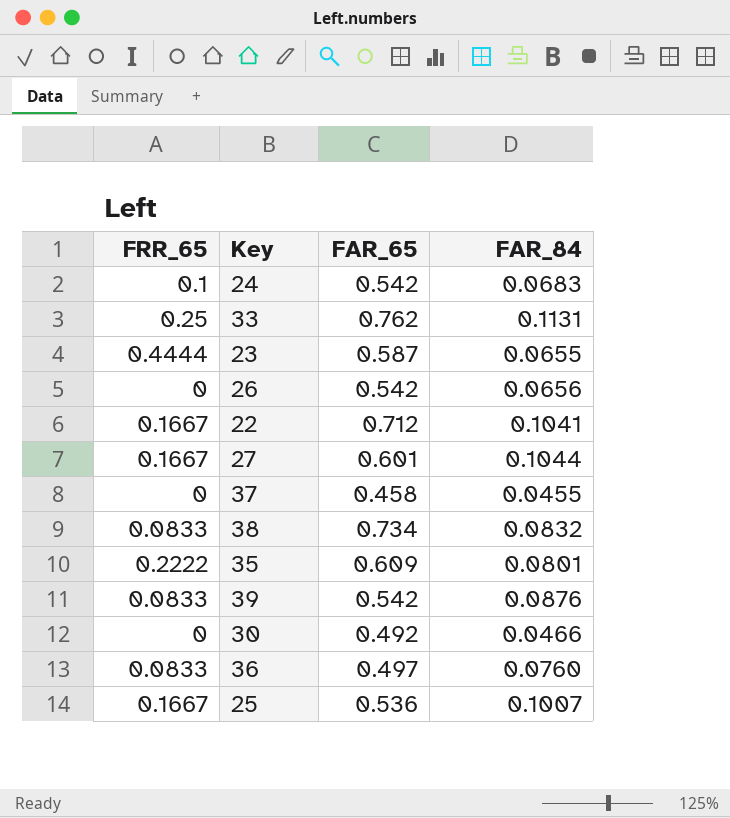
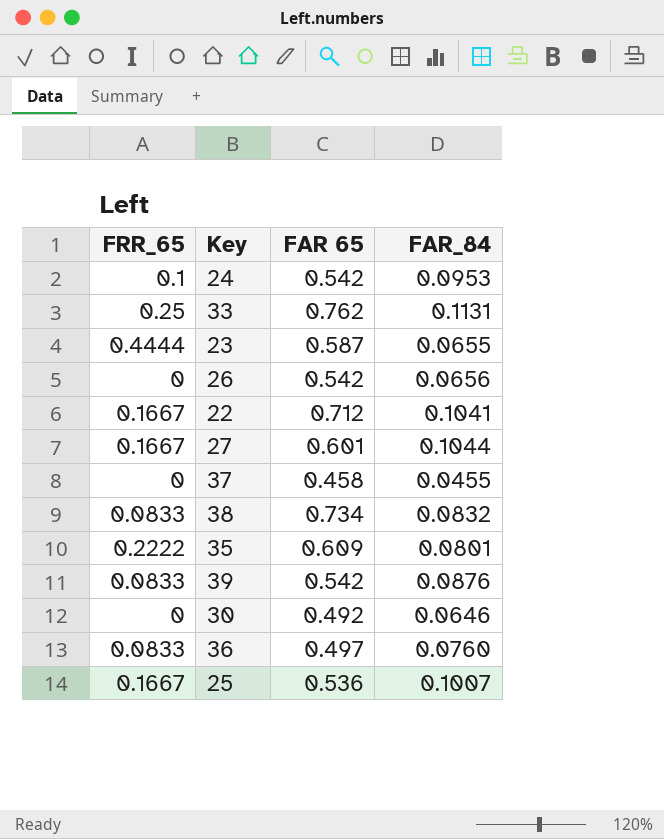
column name: FAR_65 -> FAR 65
24 | FAR_84: 0.0683 -> 0.0953
30 | FAR_84: 0.0466 -> 0.0646

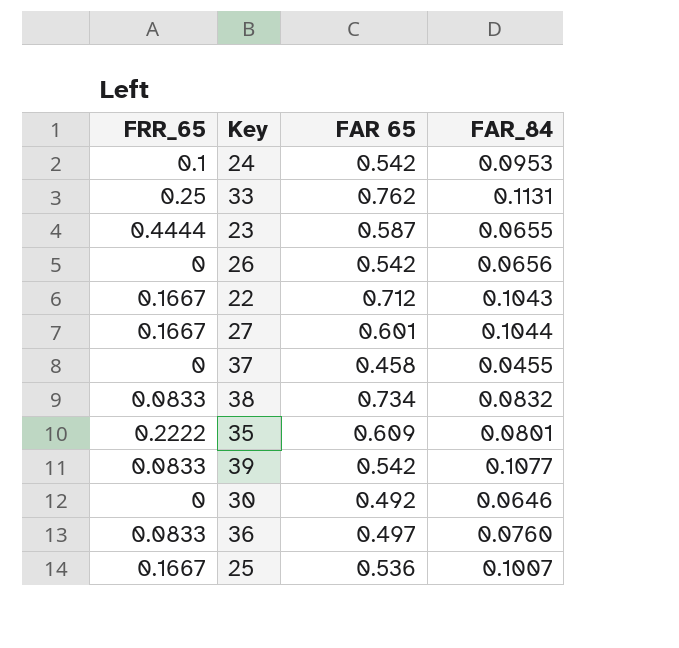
22 | FAR_84: 0.1041 -> 0.1043
39 | FAR_84: 0.0876 -> 0.1077

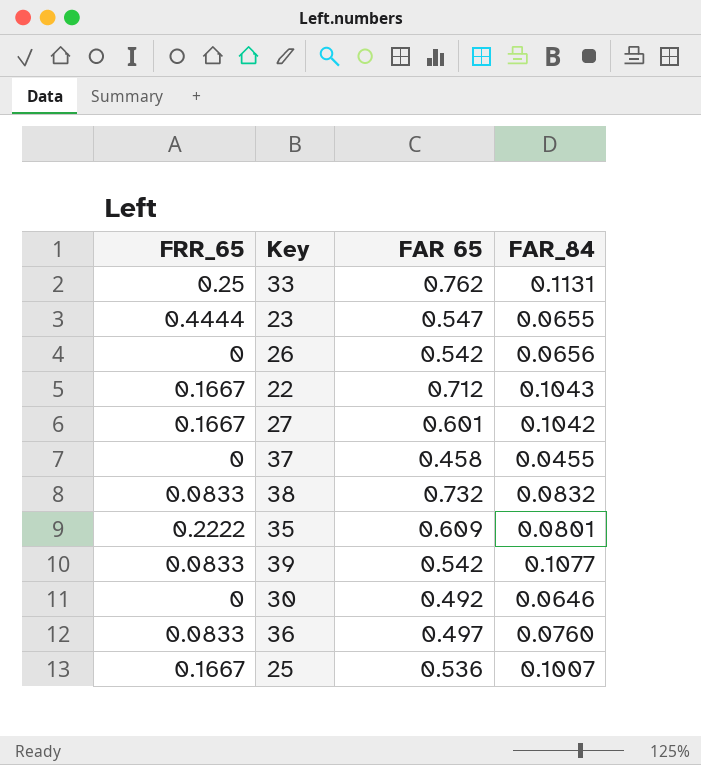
row 24: 0.1 | 0.542 | 0.0953 -> none
23 | FAR 65: 0.587 -> 0.547
27 | FAR_84: 0.1044 -> 0.1042
38 | FAR 65: 0.734 -> 0.732

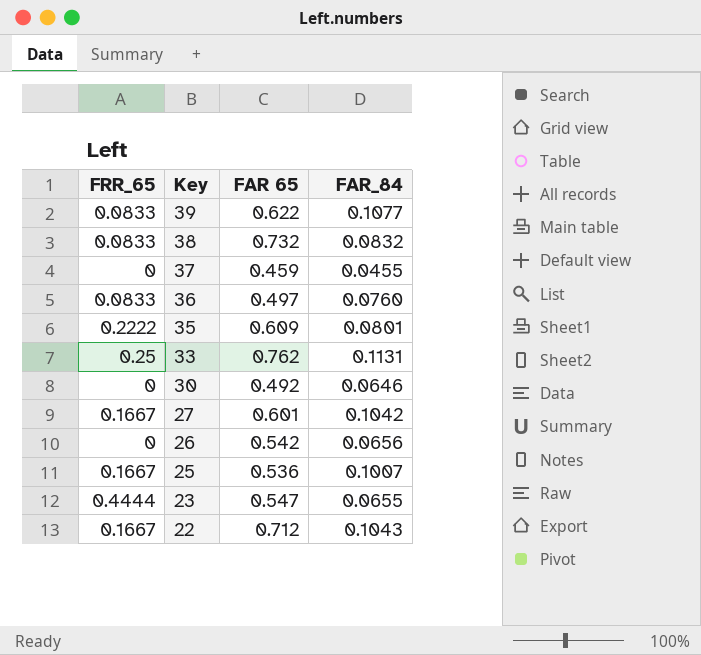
row order: none -> Key descending
39 | FAR 65: 0.542 -> 0.622
37 | FAR 65: 0.458 -> 0.459

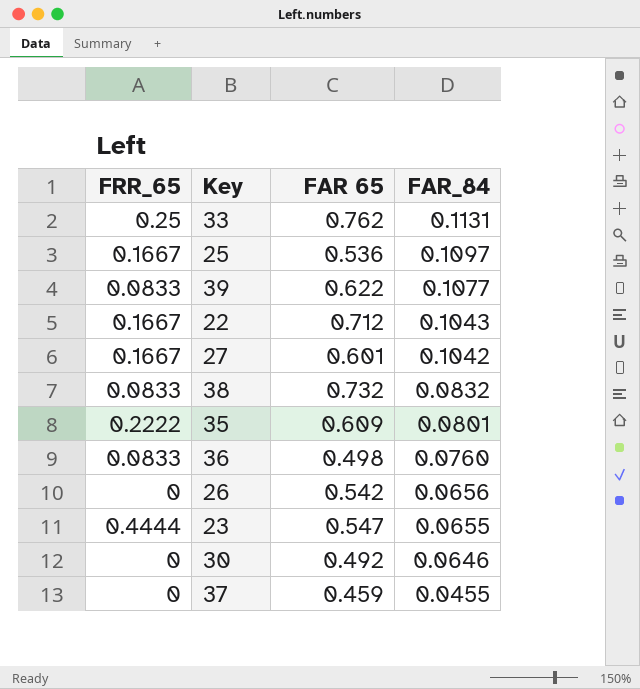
row order: Key descending -> FAR_84 descending
25 | FAR_84: 0.1007 -> 0.1097
36 | FAR 65: 0.497 -> 0.498

